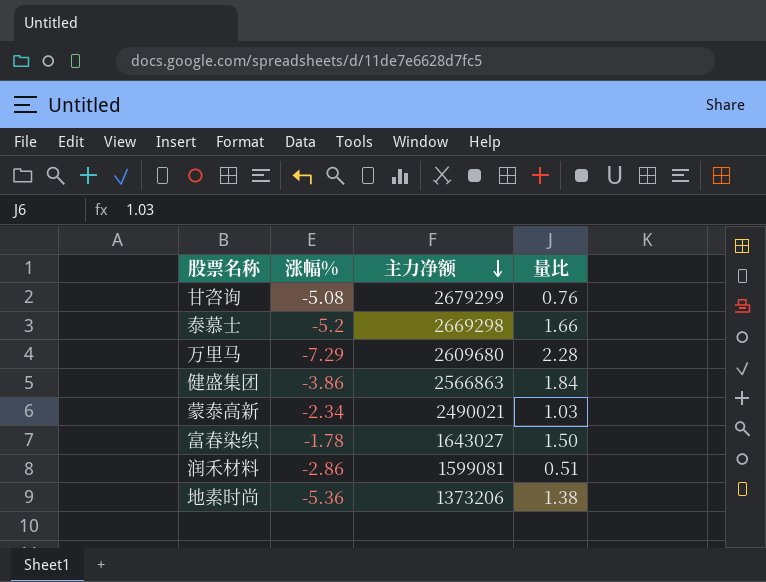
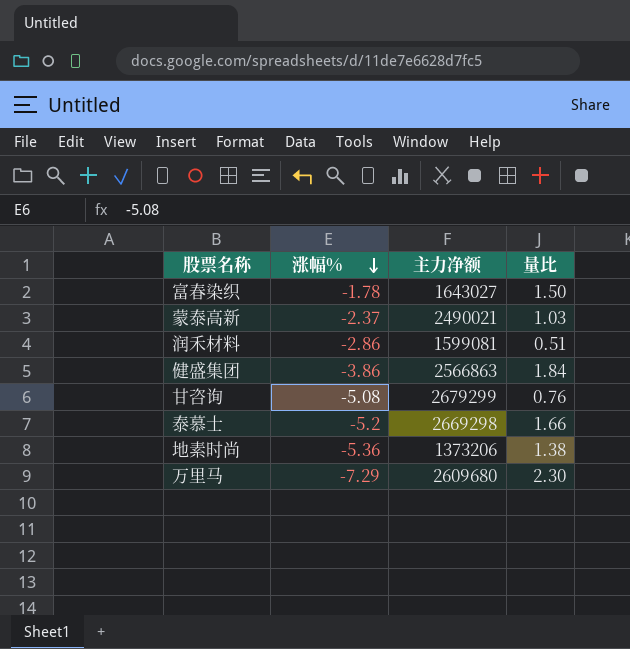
row order: 主力净额 descending -> 涨幅% descending
蒙泰高新 | 涨幅%: -2.34 -> -2.37
万里马 | 量比: 2.28 -> 2.30

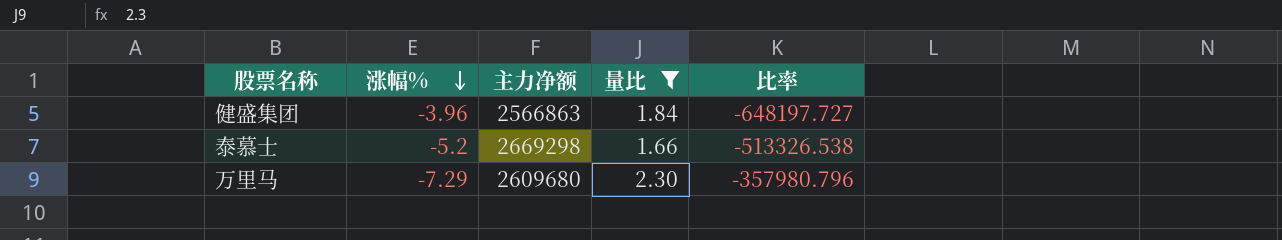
filter: none -> 量比 >= 1.66
column 比率 | formula: none -> [主力净额] / [涨幅%]
健盛集团 | 涨幅%: -3.86 -> -3.96

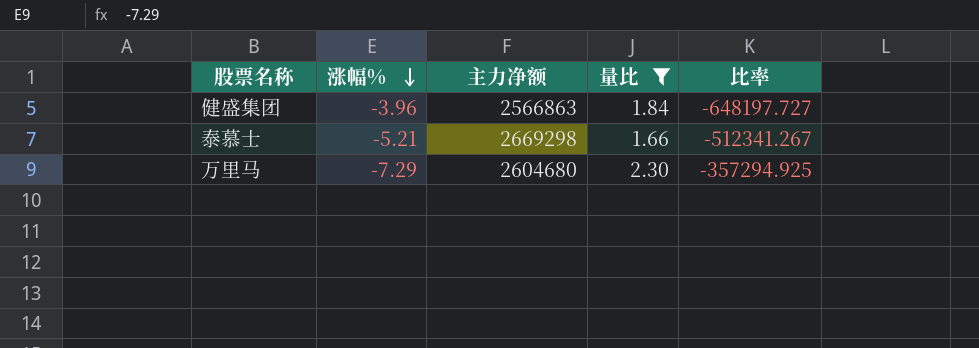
泰慕士 | 涨幅%: -5.2 -> -5.21
泰慕士 | 比率: -513326.538 -> -512341.267
万里马 | 主力净额: 2609680 -> 2604680
万里马 | 比率: -357980.796 -> -357294.925

